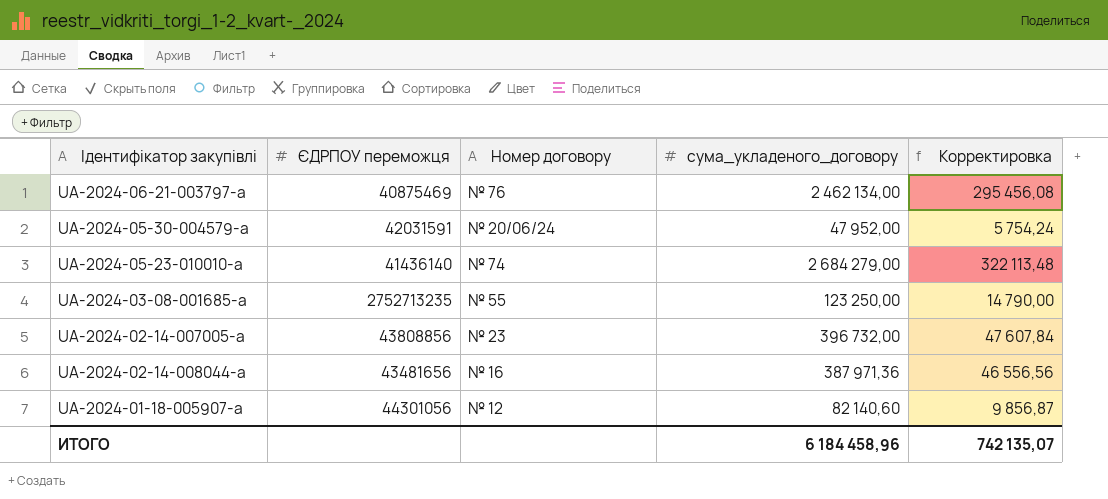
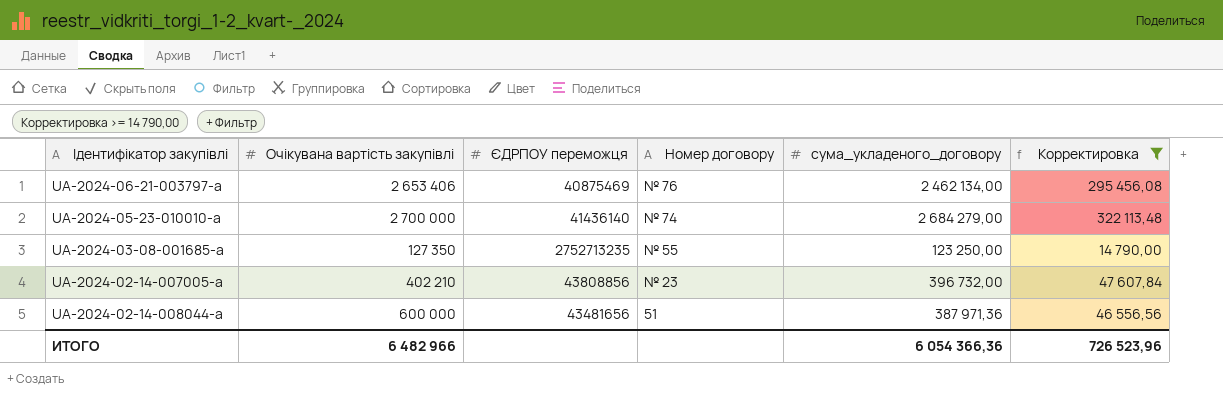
filter: none -> Корректировка >= 14 790,00
column Очікувана вартість закупівлі | position: none -> 2
UA-2024-02-14-008044-a | Номер договору: № 16 -> 51
ИТОГО | сума_укладеного_договору: 6 184 458,96 -> 6 054 366,36
ИТОГО | Корректировка: 742 135,07 -> 726 523,96

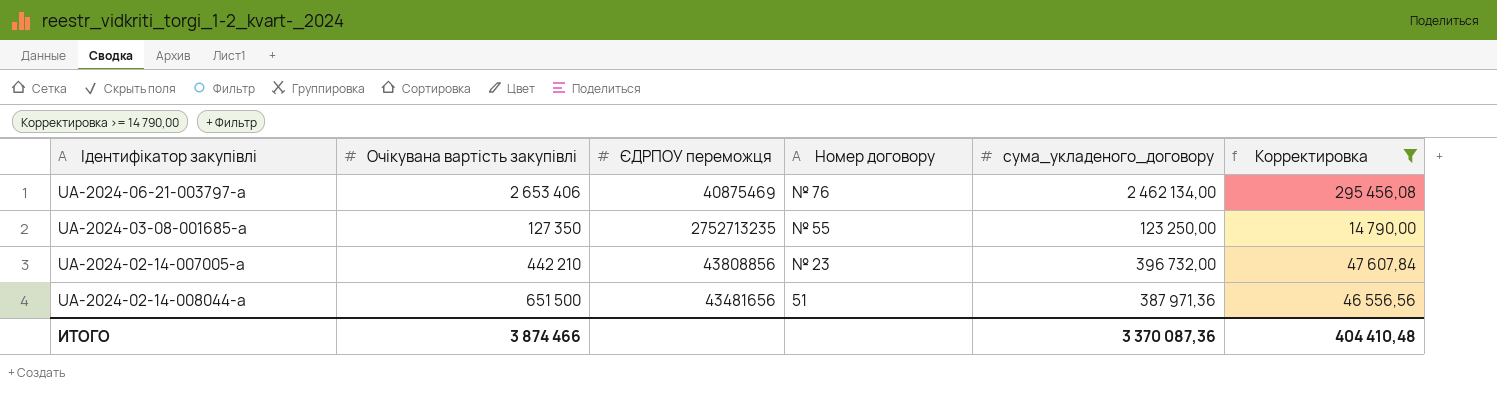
row UA-2024-05-23-010010-a: 2 700 000 | 41436140 | № 74 | 2 684 279,00 | 322 113,48 -> none
UA-2024-02-14-007005-a | Очікувана вартість закупівлі: 402 210 -> 442 210
UA-2024-02-14-008044-a | Очікувана вартість закупівлі: 600 000 -> 651 500
ИТОГО | Очікувана вартість закупівлі: 6 482 966 -> 3 874 466
ИТОГО | сума_укладеного_договору: 6 054 366,36 -> 3 370 087,36
ИТОГО | Корректировка: 726 523,96 -> 404 410,48

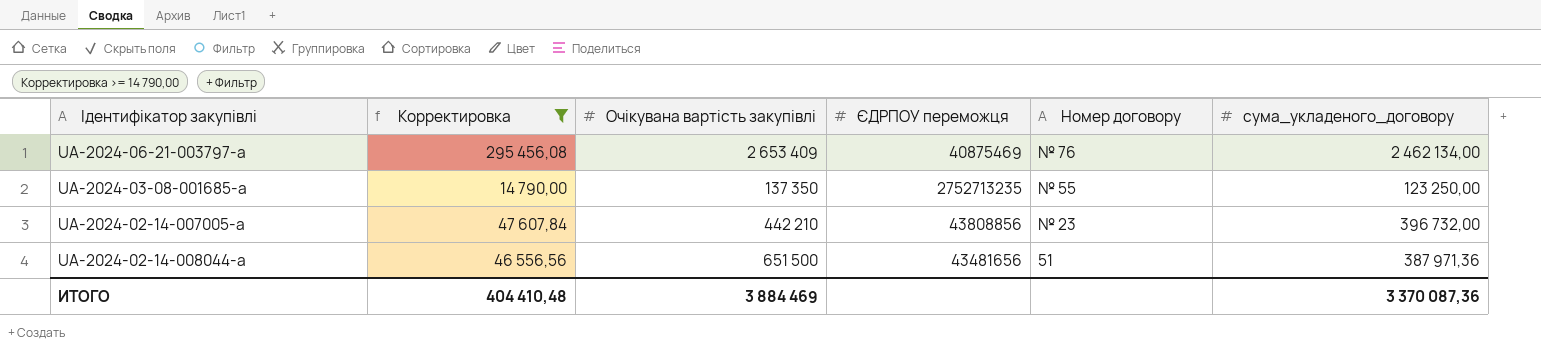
column Корректировка | position: 6 -> 2
UA-2024-06-21-003797-a | Очікувана вартість закупівлі: 2 653 406 -> 2 653 409
UA-2024-03-08-001685-a | Очікувана вартість закупівлі: 127 350 -> 137 350
ИТОГО | Очікувана вартість закупівлі: 3 874 466 -> 3 884 469

